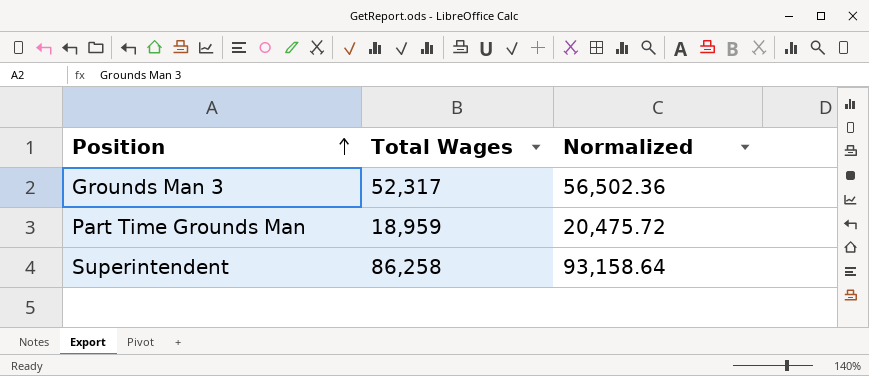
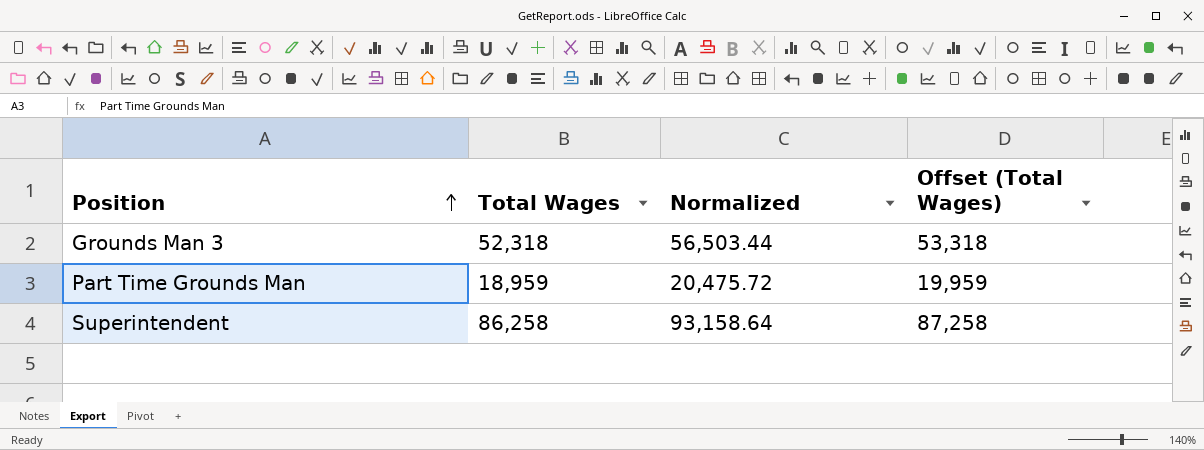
column Offset (Total Wages) | formula: none -> [Total Wages] + 1000
Grounds Man 3 | Total Wages: 52,317 -> 52,318
Grounds Man 3 | Normalized: 56,502.36 -> 56,503.44

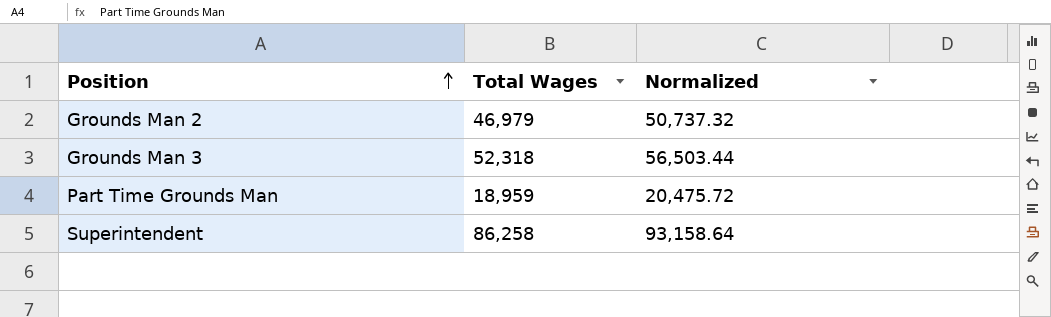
column Offset (Total Wages) | formula: [Total Wages] + 1000 -> none
row Grounds Man 2: none -> 46,979 | 50,737.32

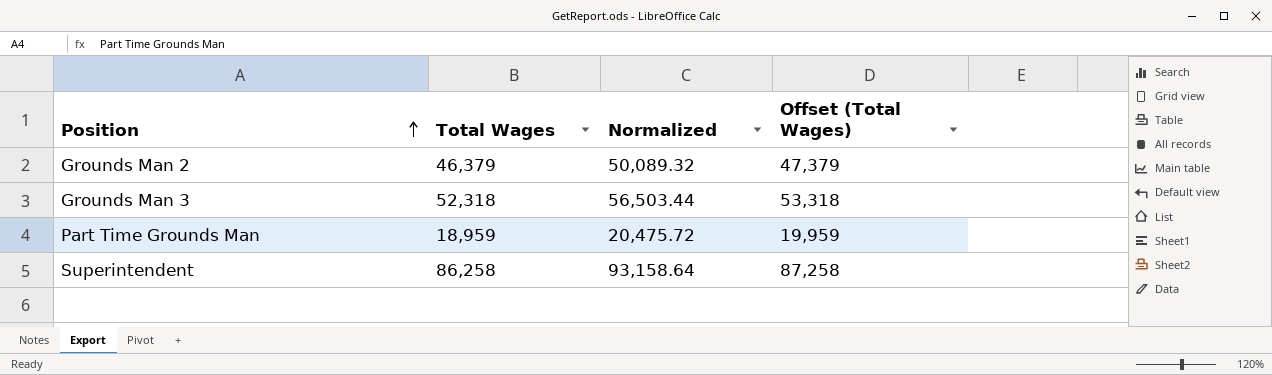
column Offset (Total Wages) | formula: none -> [Total Wages] + 1000
Grounds Man 2 | Total Wages: 46,979 -> 46,379
Grounds Man 2 | Normalized: 50,737.32 -> 50,089.32

